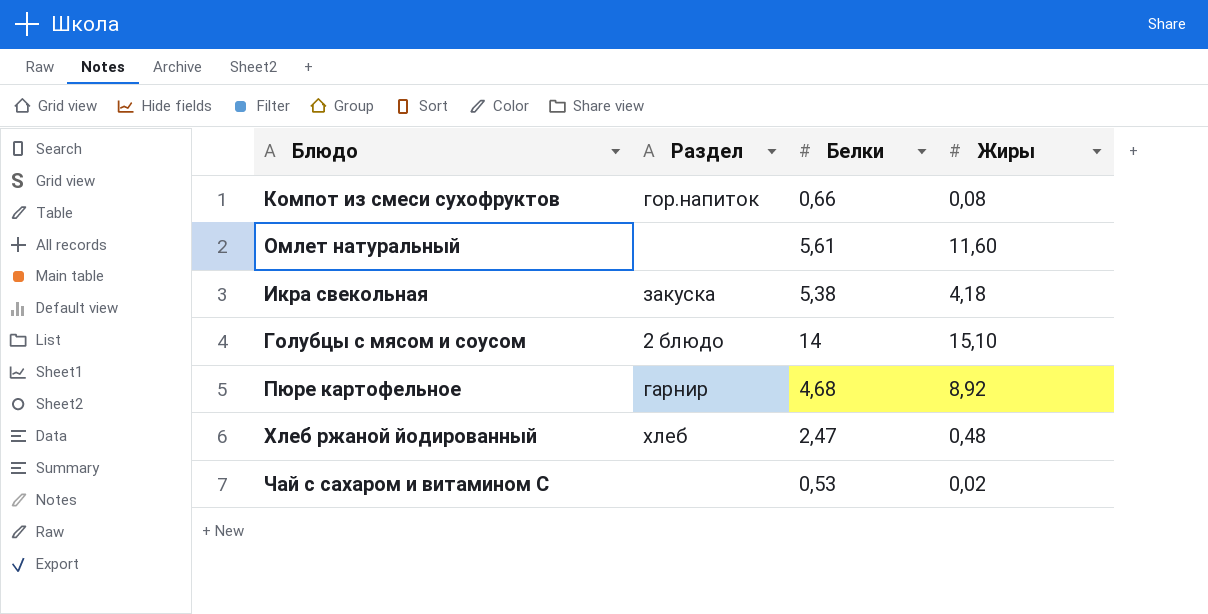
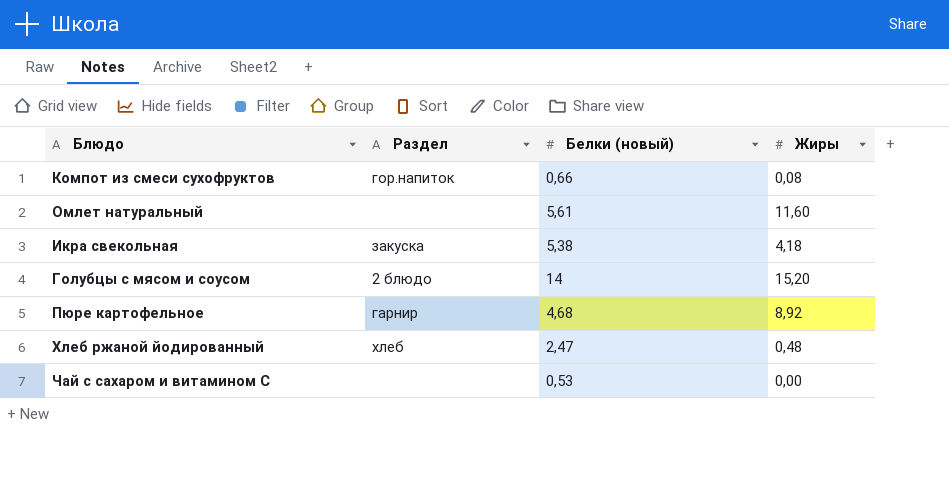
column name: Белки -> Белки (новый)
Голубцы с мясом и соусом | Жиры: 15,10 -> 15,20
Чай с сахаром и витамином С | Жиры: 0,02 -> 0,00

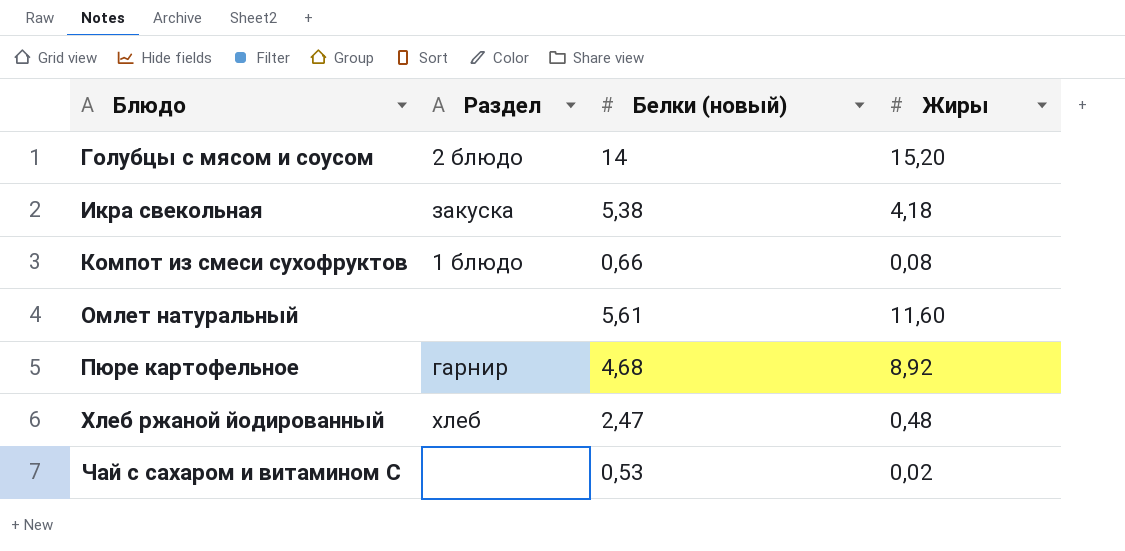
row order: none -> Блюдо ascending
Компот из смеси сухофруктов | Раздел: гор.напиток -> 1 блюдо
Чай с сахаром и витамином С | Жиры: 0,00 -> 0,02

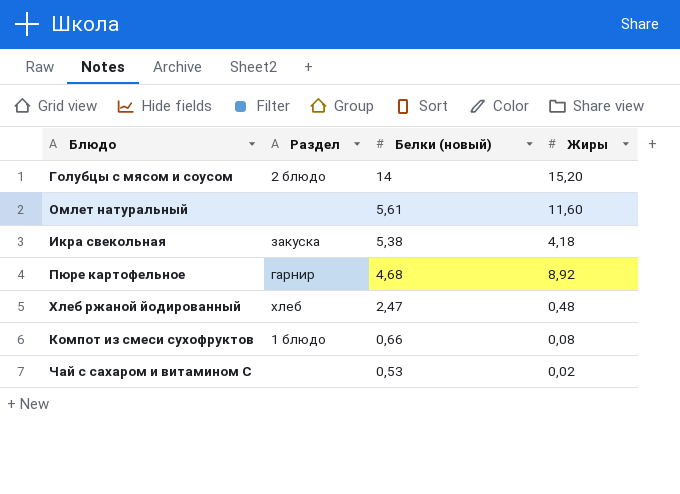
row order: Блюдо ascending -> Белки (новый) descending

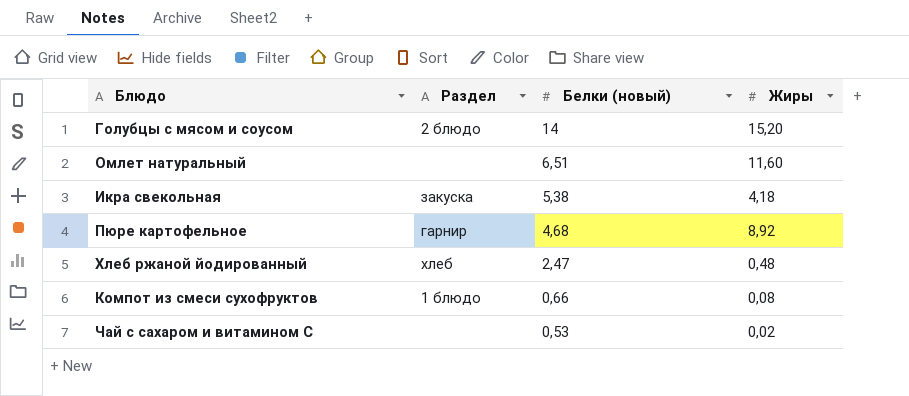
Омлет натуральный | Белки (новый): 5,61 -> 6,51

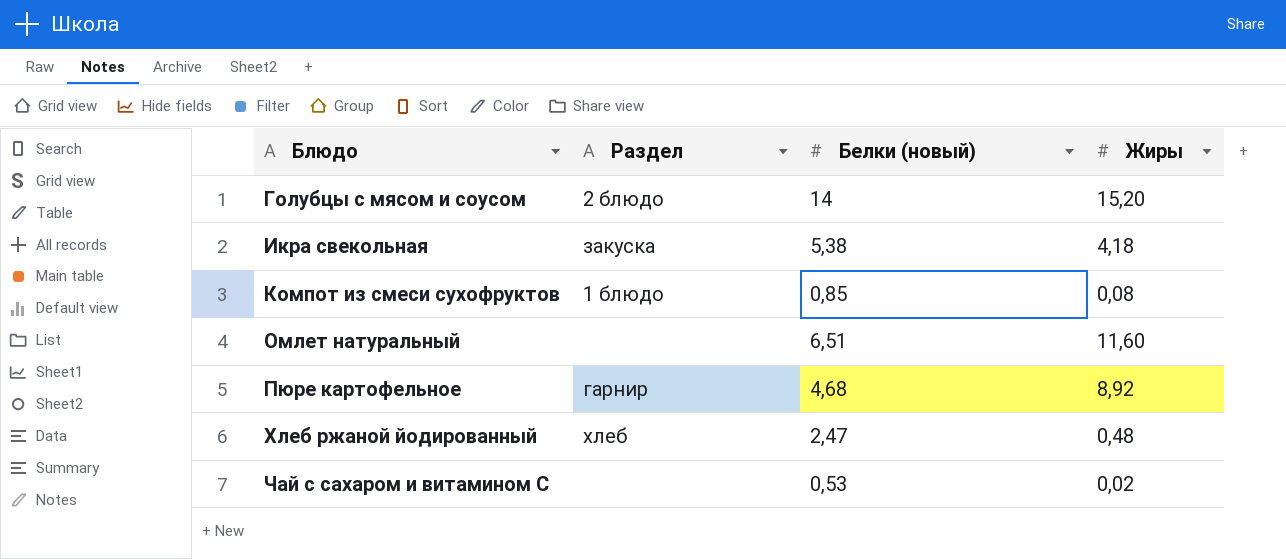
row order: Белки (новый) descending -> Блюдо ascending
Компот из смеси сухофруктов | Белки (новый): 0,66 -> 0,85

